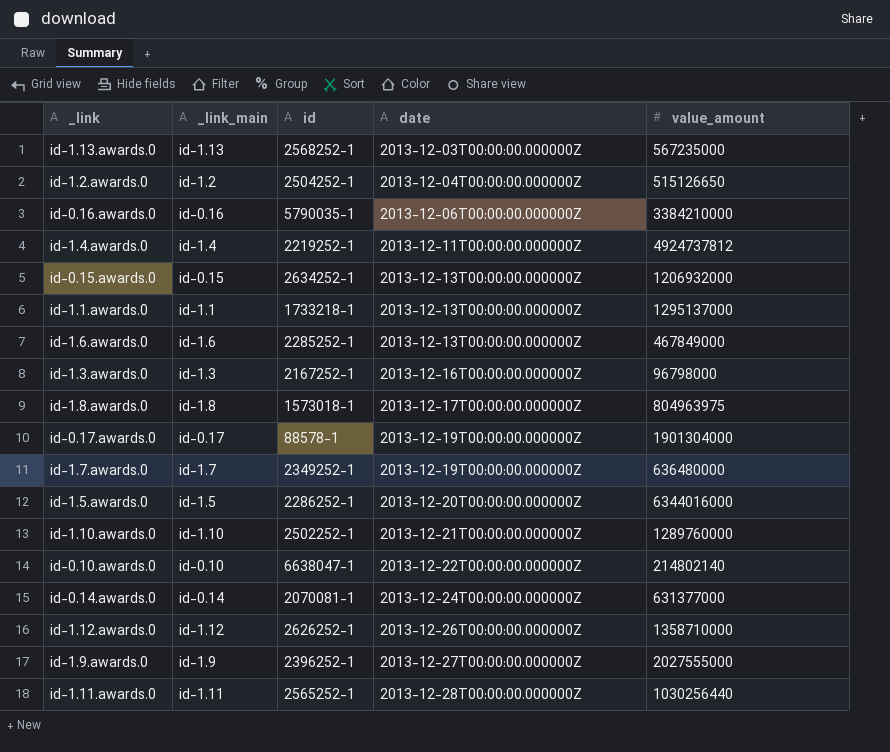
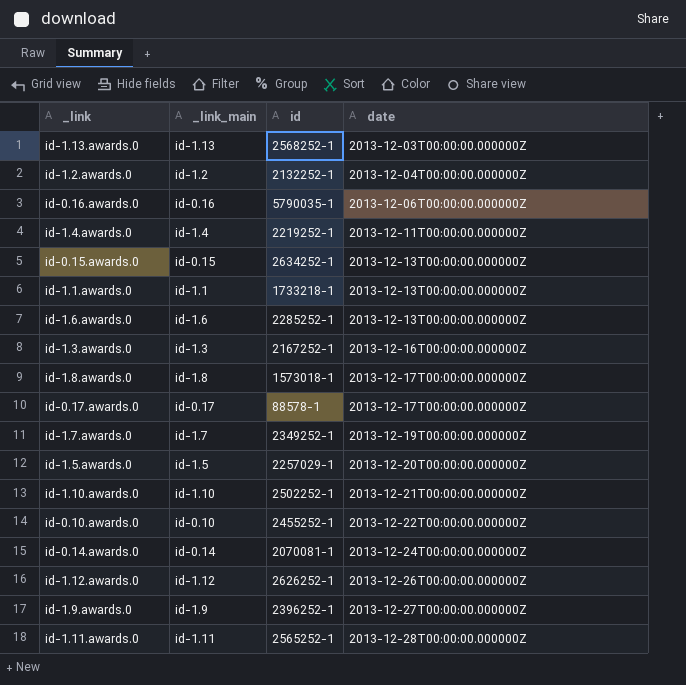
column value_amount | position: 5 -> none
id-1.2.awards.0 | id: 2504252-1 -> 2132252-1
id-0.17.awards.0 | date: 2013-12-19T00:00:00.000000Z -> 2013-12-17T00:00:00.000000Z
id-1.5.awards.0 | id: 2286252-1 -> 2257029-1
id-0.10.awards.0 | id: 6638047-1 -> 2455252-1

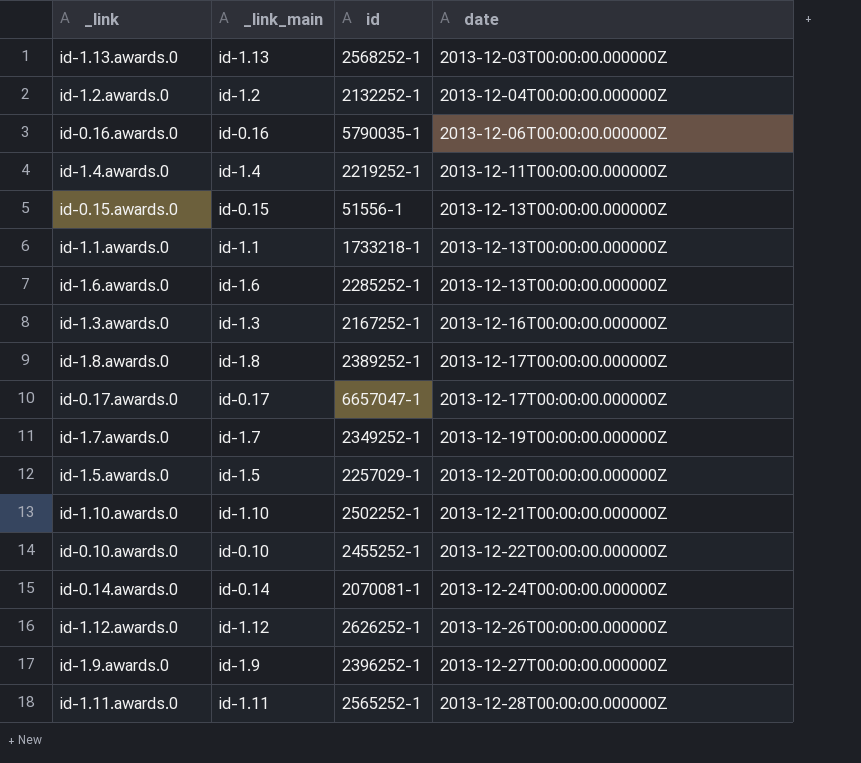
id-0.15.awards.0 | id: 2634252-1 -> 51556-1
id-1.8.awards.0 | id: 1573018-1 -> 2389252-1
id-0.17.awards.0 | id: 88578-1 -> 6657047-1

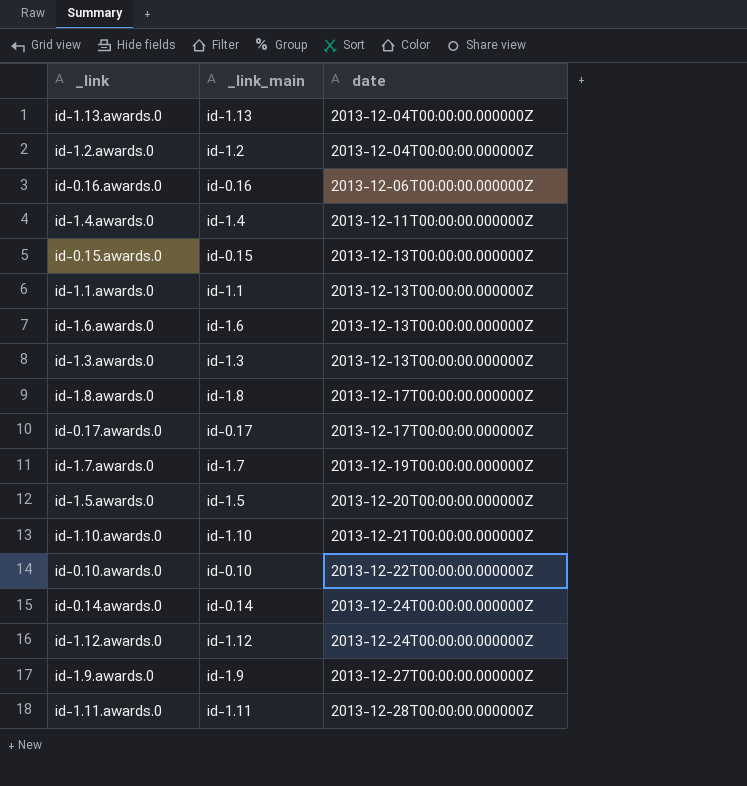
column id | position: 3 -> none
id-1.13.awards.0 | date: 2013-12-03T00:00:00.000000Z -> 2013-12-04T00:00:00.000000Z
id-1.3.awards.0 | date: 2013-12-16T00:00:00.000000Z -> 2013-12-13T00:00:00.000000Z
id-1.12.awards.0 | date: 2013-12-26T00:00:00.000000Z -> 2013-12-24T00:00:00.000000Z

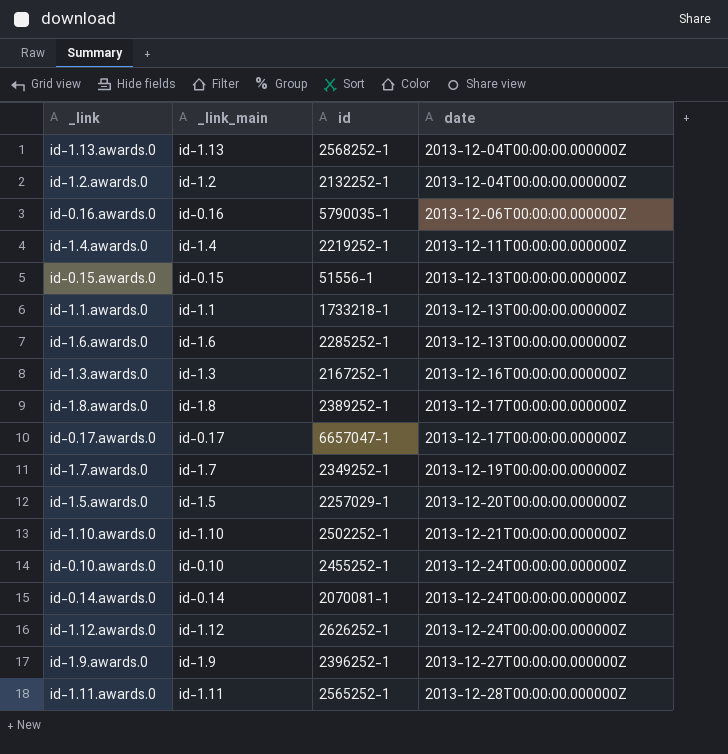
column id | position: none -> 3
id-1.3.awards.0 | date: 2013-12-13T00:00:00.000000Z -> 2013-12-16T00:00:00.000000Z
id-0.10.awards.0 | date: 2013-12-22T00:00:00.000000Z -> 2013-12-24T00:00:00.000000Z

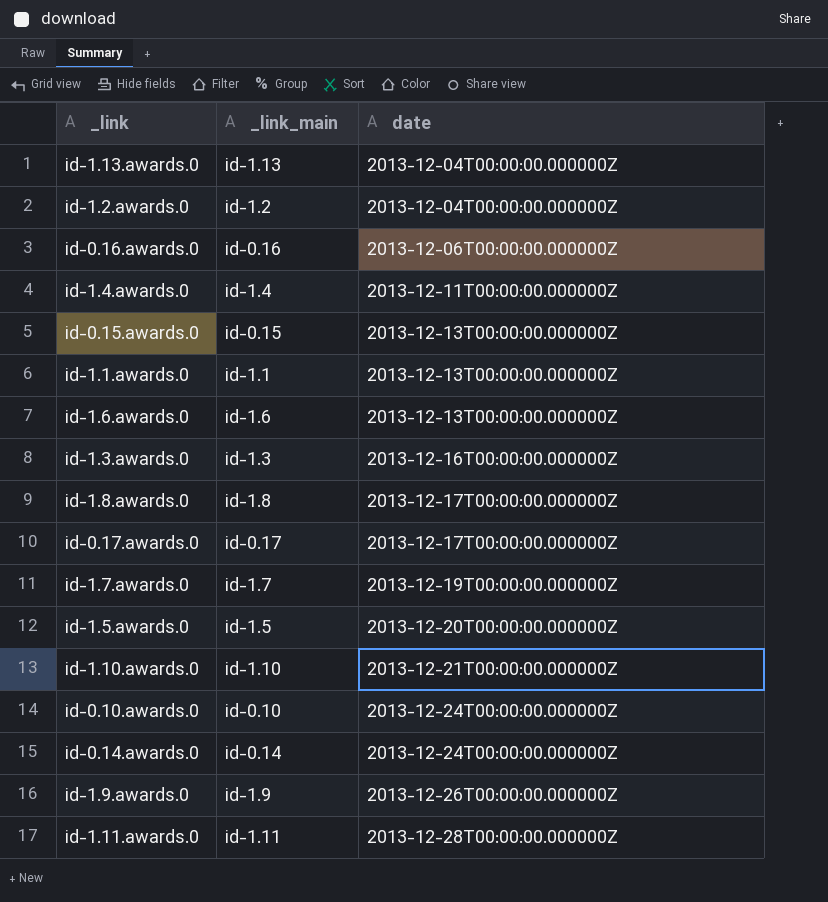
column id | position: 3 -> none
row id-1.12.awards.0: id-1.12 | 2626252-1 | 2013-12-24T00:00:00.000000Z -> none
id-1.9.awards.0 | date: 2013-12-27T00:00:00.000000Z -> 2013-12-26T00:00:00.000000Z

